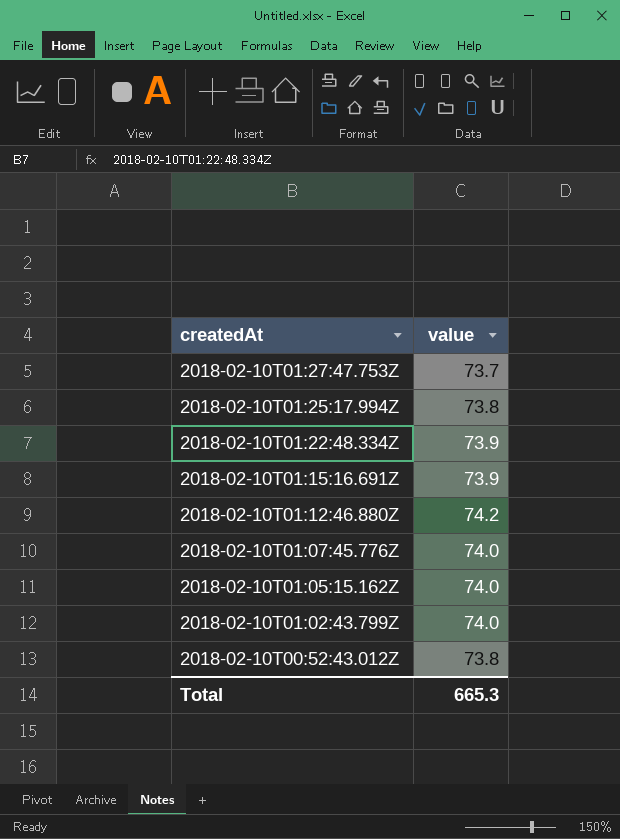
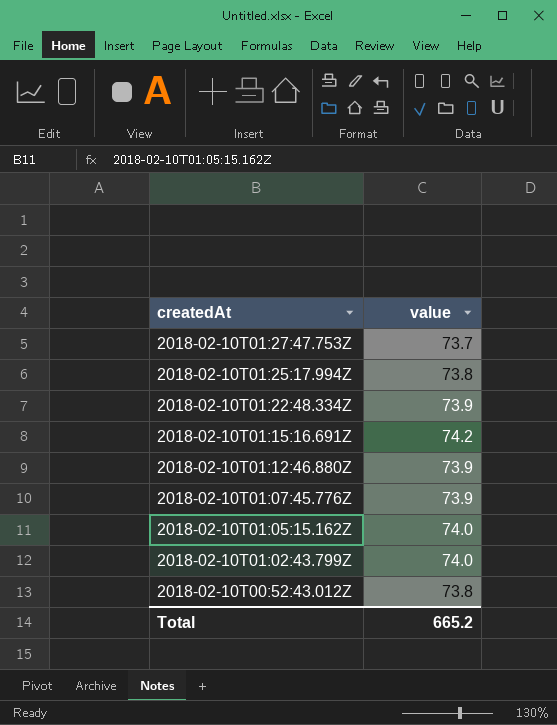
2018-02-10T01:15:16.691Z | value: 73.9 -> 74.2
2018-02-10T01:12:46.880Z | value: 74.2 -> 73.9
2018-02-10T01:07:45.776Z | value: 74.0 -> 73.9
Total | value: 665.3 -> 665.2

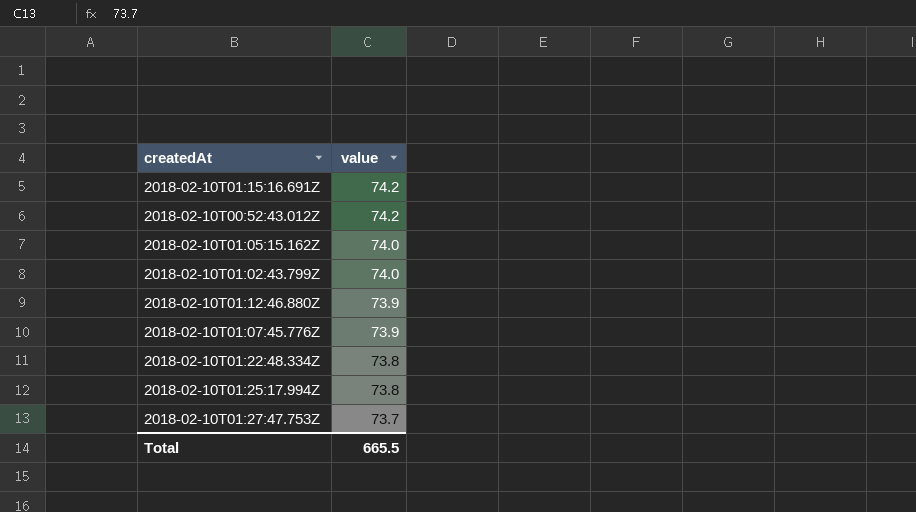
row order: createdAt descending -> value descending
2018-02-10T00:52:43.012Z | value: 73.8 -> 74.2
2018-02-10T01:22:48.334Z | value: 73.9 -> 73.8
Total | value: 665.2 -> 665.5

